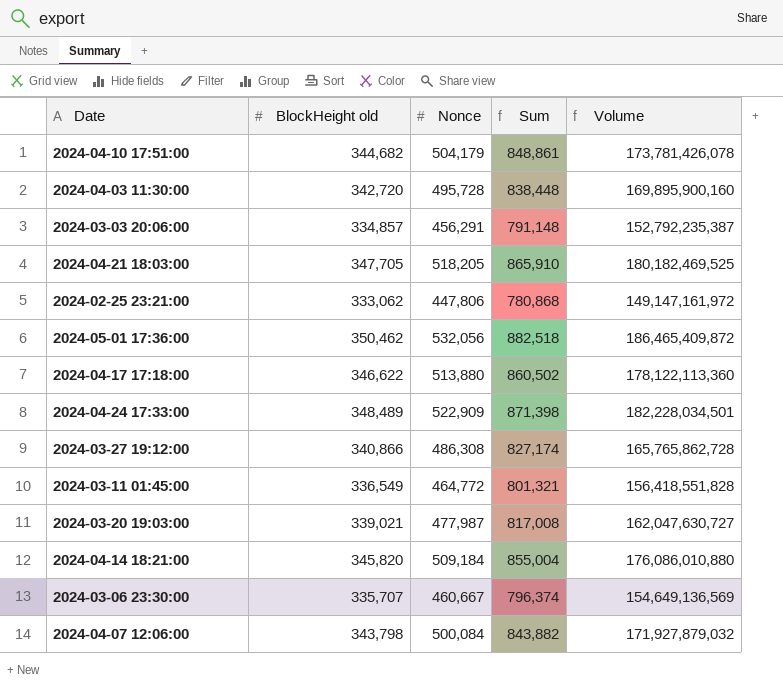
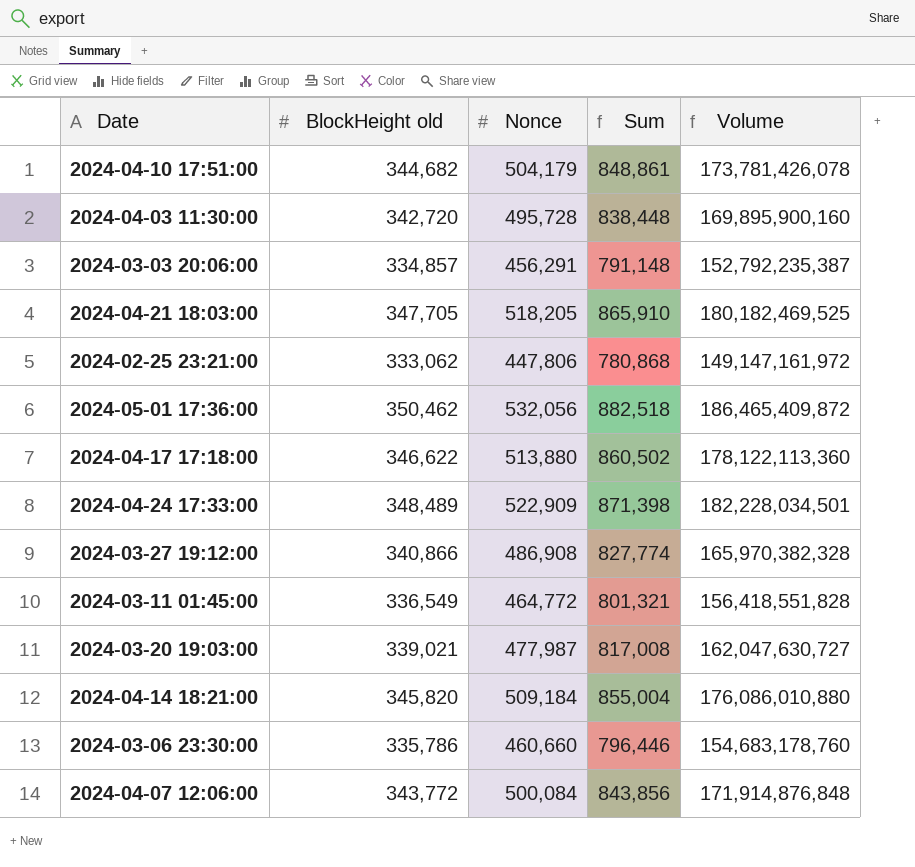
2024-03-27 19:12:00 | Nonce: 486,308 -> 486,908
2024-03-27 19:12:00 | Sum: 827,174 -> 827,774
2024-03-27 19:12:00 | Volume: 165,765,862,728 -> 165,970,382,328
2024-03-06 23:30:00 | BlockHeight old: 335,707 -> 335,786
2024-03-06 23:30:00 | Nonce: 460,667 -> 460,660
2024-03-06 23:30:00 | Sum: 796,374 -> 796,446
2024-03-06 23:30:00 | Volume: 154,649,136,569 -> 154,683,178,760
2024-04-07 12:06:00 | BlockHeight old: 343,798 -> 343,772
2024-04-07 12:06:00 | Sum: 843,882 -> 843,856
2024-04-07 12:06:00 | Volume: 171,927,879,032 -> 171,914,876,848

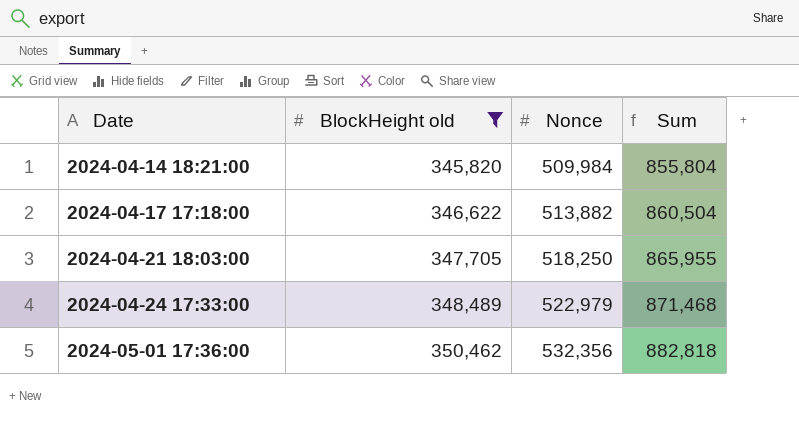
filter: none -> BlockHeight old >= 345,820
row order: none -> Date ascending
column Volume | formula: [BlockHeight old] * [Nonce] -> none
2024-04-14 18:21:00 | Nonce: 509,184 -> 509,984
2024-04-14 18:21:00 | Sum: 855,004 -> 855,804
2024-04-17 17:18:00 | Nonce: 513,880 -> 513,882
2024-04-17 17:18:00 | Sum: 860,502 -> 860,504
2024-04-21 18:03:00 | Nonce: 518,205 -> 518,250
2024-04-21 18:03:00 | Sum: 865,910 -> 865,955
2024-04-24 17:33:00 | Nonce: 522,909 -> 522,979
2024-04-24 17:33:00 | Sum: 871,398 -> 871,468
2024-05-01 17:36:00 | Nonce: 532,056 -> 532,356
2024-05-01 17:36:00 | Sum: 882,518 -> 882,818

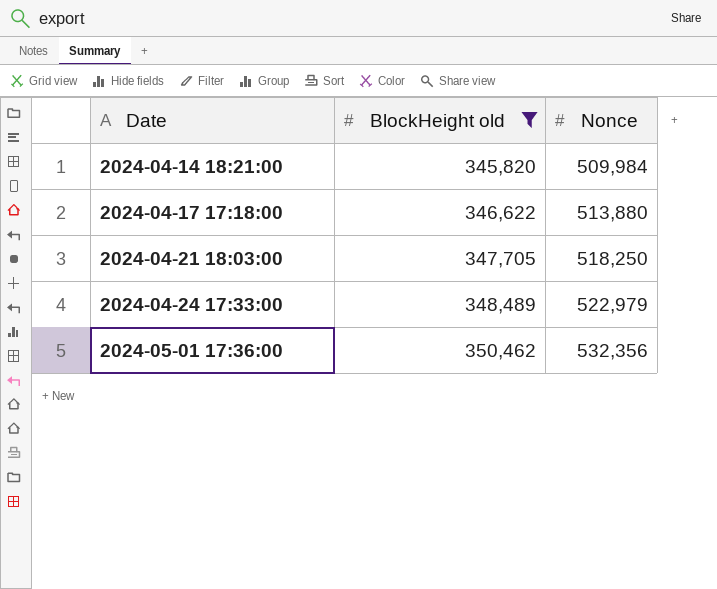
column Sum | formula: [BlockHeight old] + [Nonce] -> none
2024-04-17 17:18:00 | Nonce: 513,882 -> 513,880

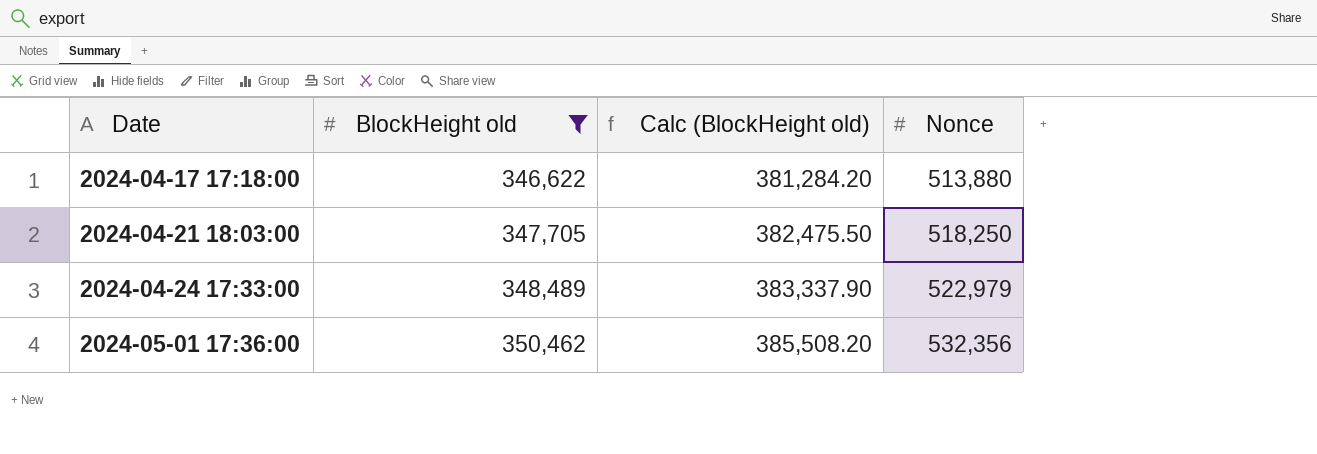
column Calc (BlockHeight old) | formula: none -> [BlockHeight old] * 1.1
row 2024-04-14 18:21:00: 345,820 | 509,984 -> none

